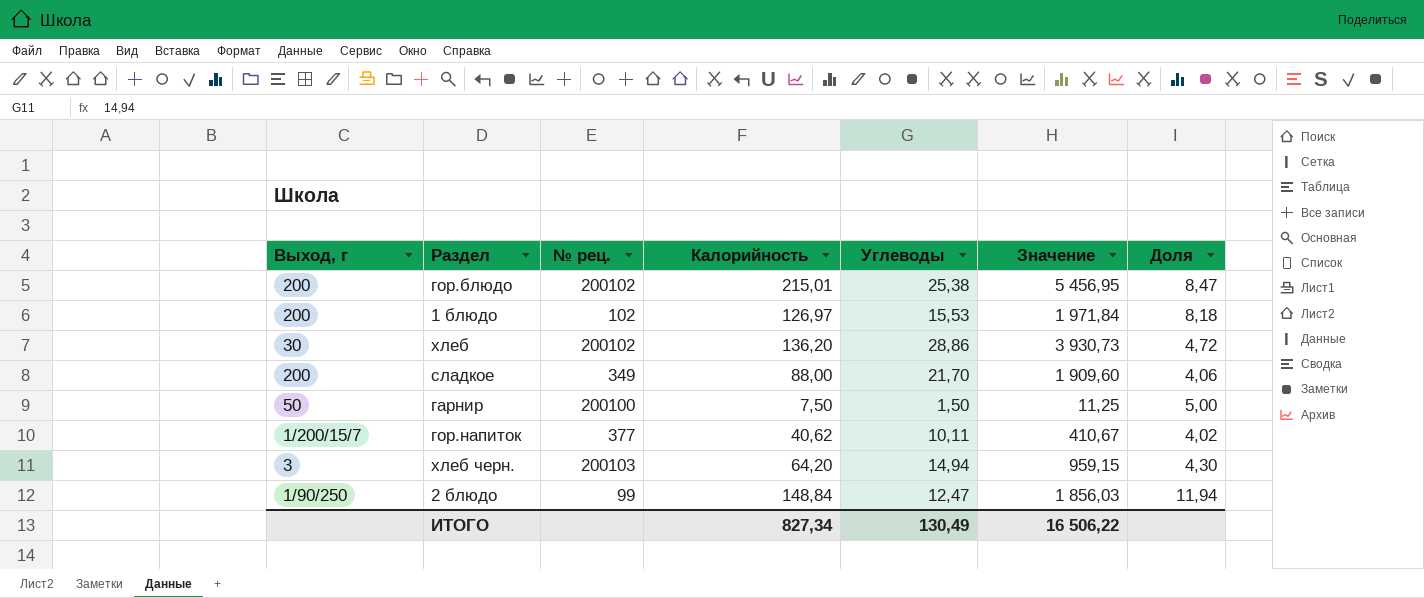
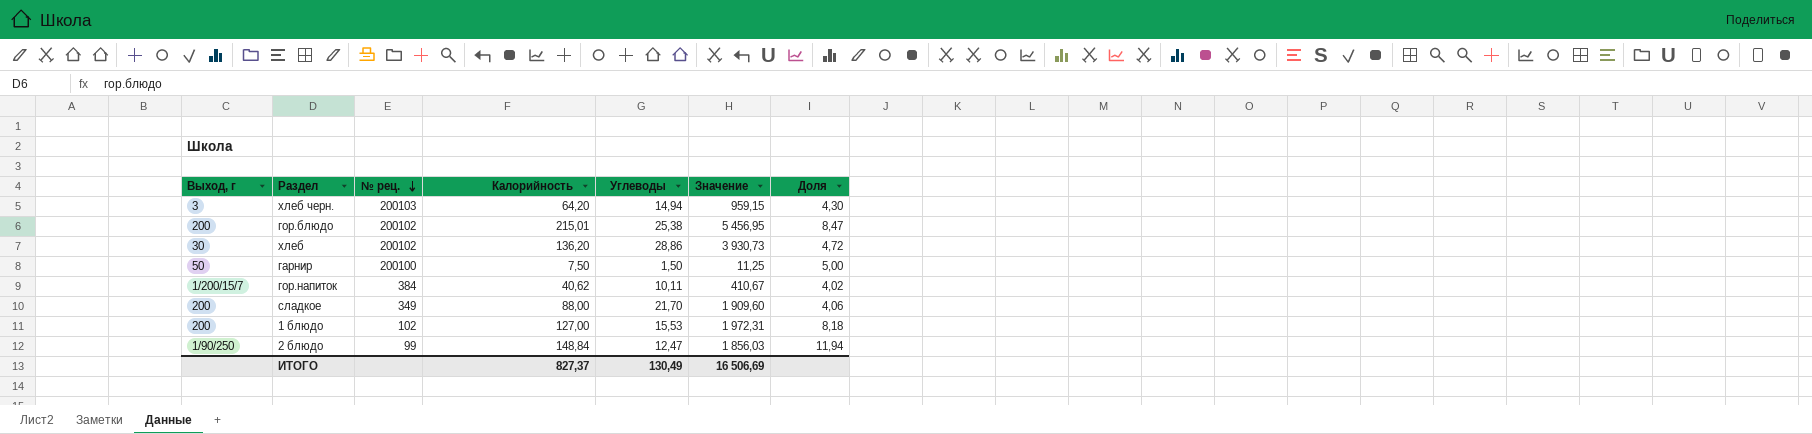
row order: none -> № рец. descending
гор.напиток | № рец.: 377 -> 384
1 блюдо | Калорийность: 126,97 -> 127,00
1 блюдо | Значение: 1 971,84 -> 1 972,31
ИТОГО | Калорийность: 827,34 -> 827,37
ИТОГО | Значение: 16 506,22 -> 16 506,69

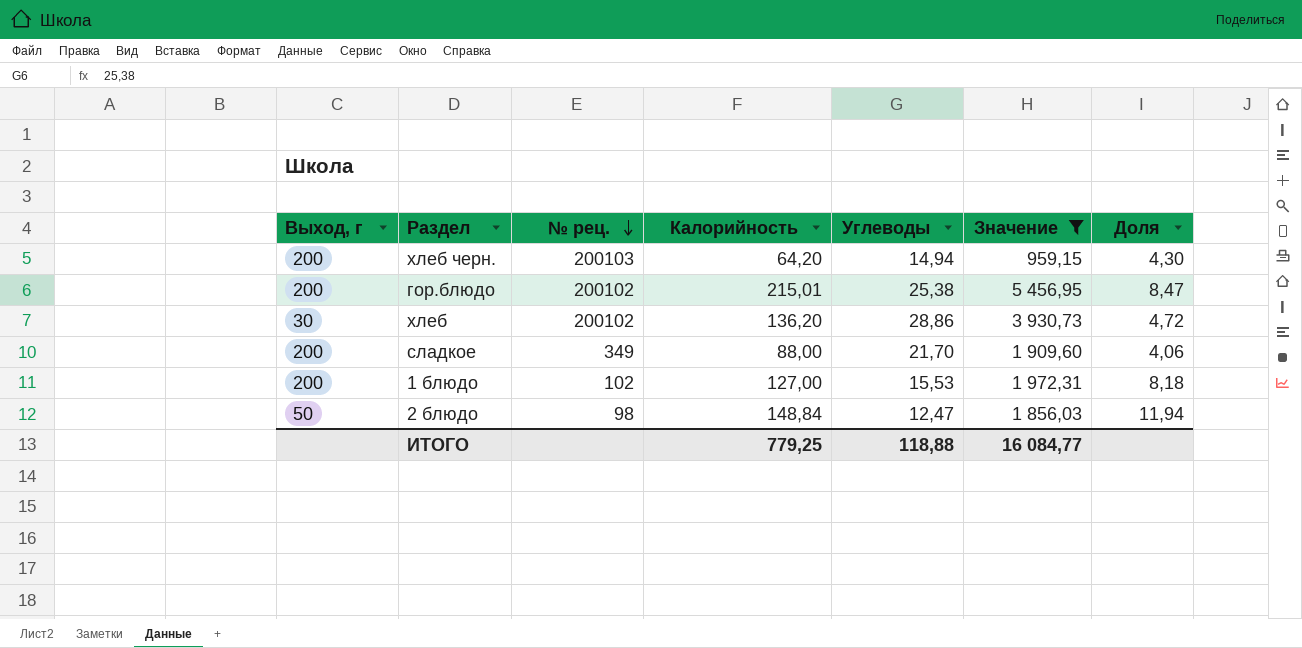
filter: none -> Значение >= 959,15
хлеб черн. | Выход, г: 3 -> 200
2 блюдо | Выход, г: 1/90/250 -> 50
2 блюдо | № рец.: 99 -> 98
ИТОГО | Калорийность: 827,37 -> 779,25
ИТОГО | Углеводы: 130,49 -> 118,88
ИТОГО | Значение: 16 506,69 -> 16 084,77

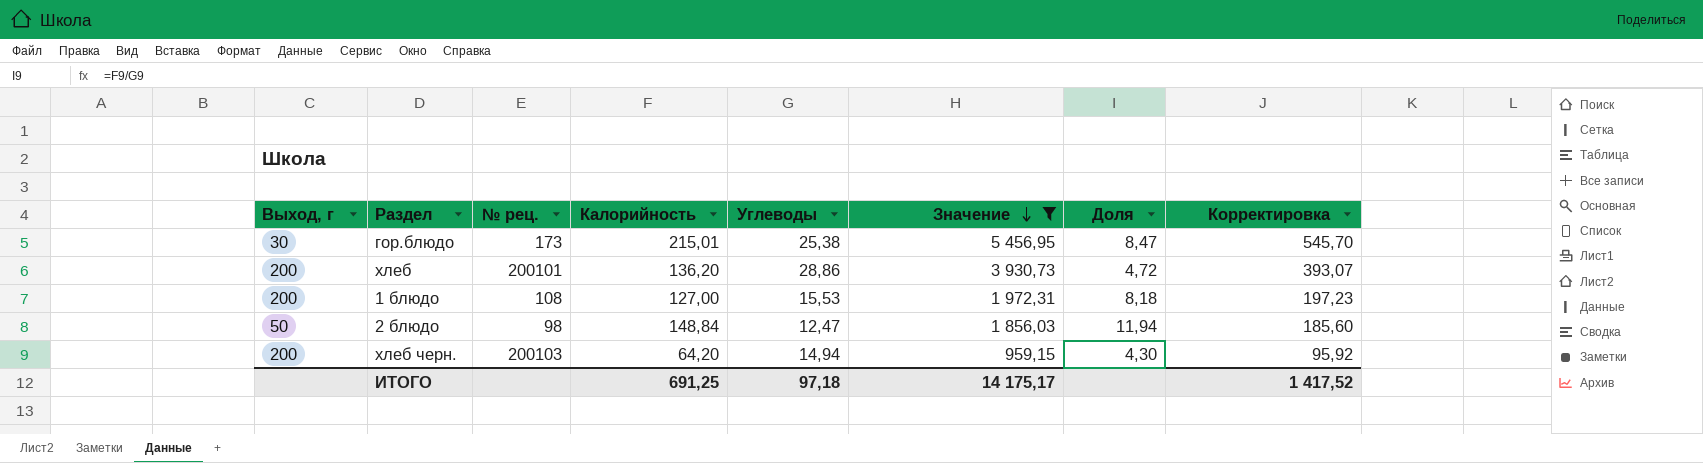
row order: № рец. descending -> Значение descending
column Корректировка | formula: none -> [Значение] * 0,1
row сладкое: 200 | 349 | 88,00 | 21,70 | 1 909,60 | 4,06 -> none
гор.блюдо | Выход, г: 200 -> 30
гор.блюдо | № рец.: 200102 -> 173
хлеб | Выход, г: 30 -> 200
хлеб | № рец.: 200102 -> 200101
1 блюдо | № рец.: 102 -> 108
ИТОГО | Калорийность: 779,25 -> 691,25
ИТОГО | Углеводы: 118,88 -> 97,18
ИТОГО | Значение: 16 084,77 -> 14 175,17

